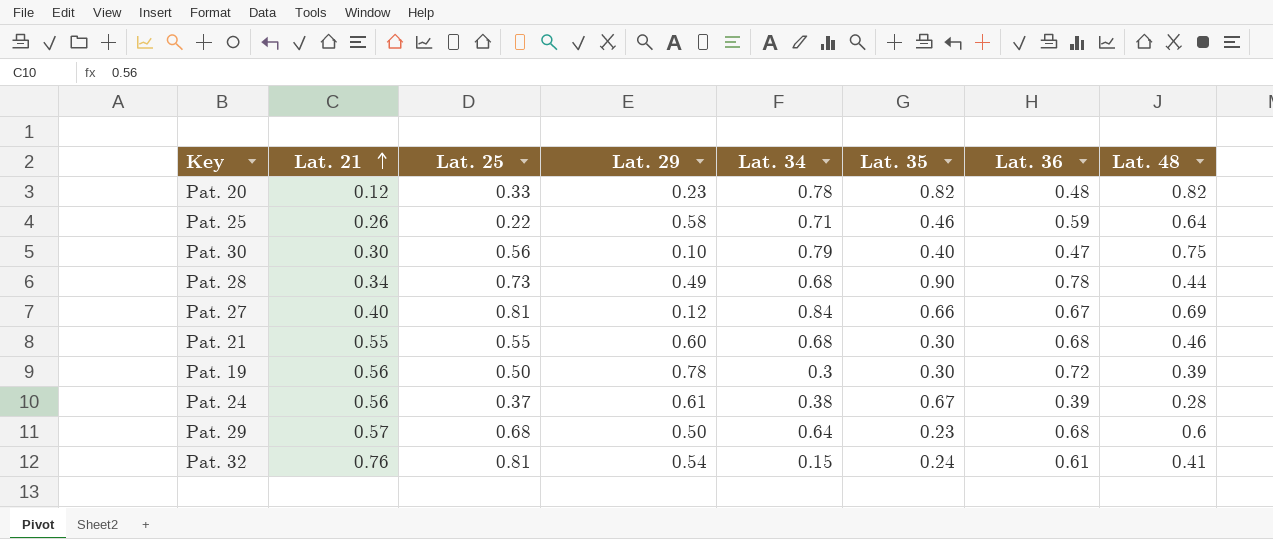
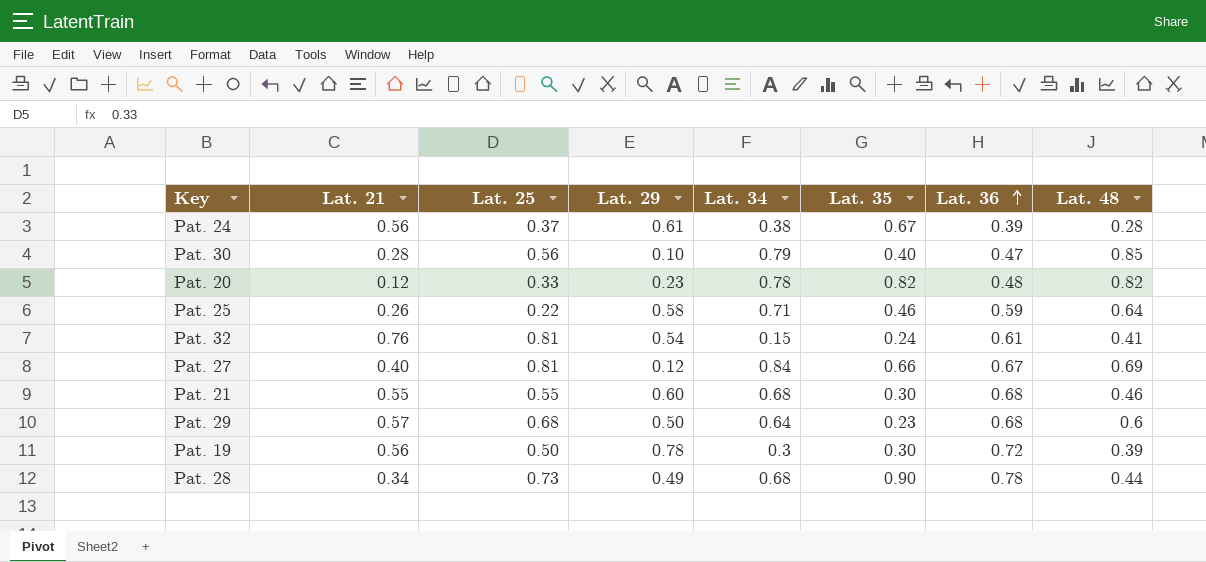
row order: Lat. 21 ascending -> Lat. 36 ascending
Pat. 30 | Lat. 21: 0.30 -> 0.28
Pat. 30 | Lat. 48: 0.75 -> 0.85

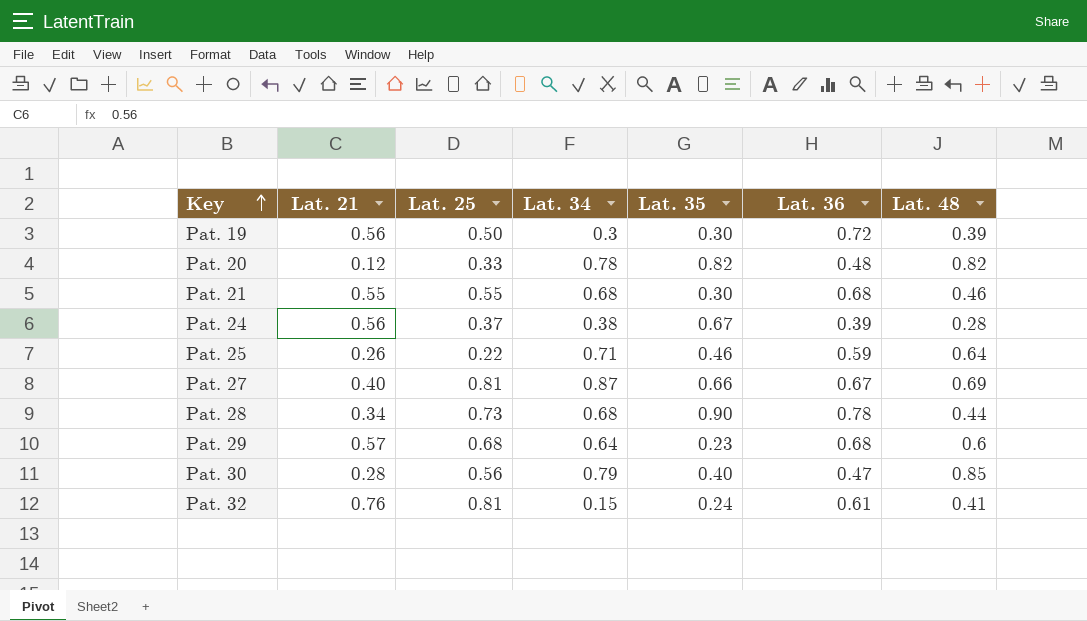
row order: Lat. 36 ascending -> Key ascending
column Lat. 29 | position: 4 -> none
Pat. 27 | Lat. 34: 0.84 -> 0.87

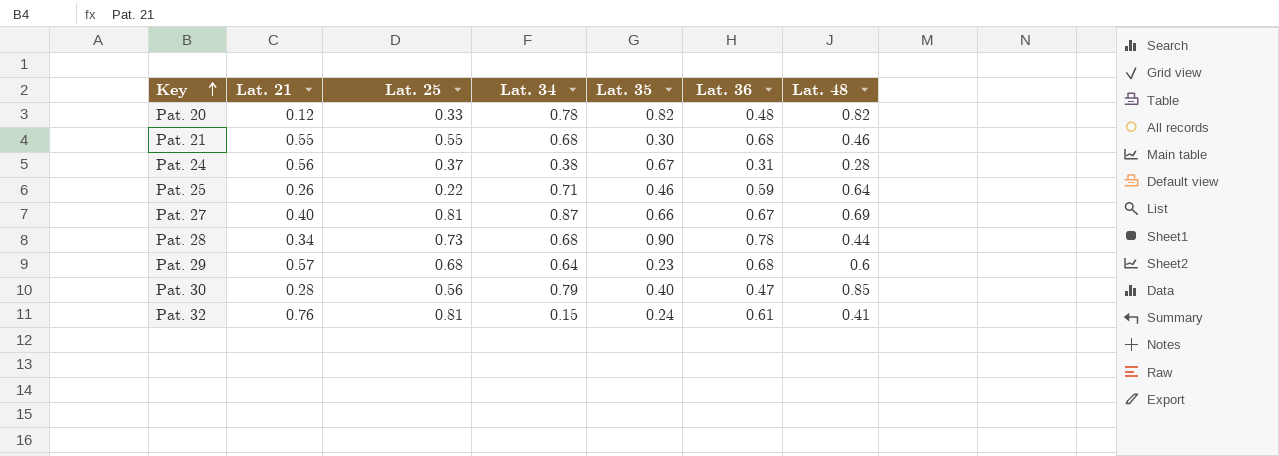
row Pat. 19: 0.56 | 0.50 | 0.3 | 0.30 | 0.72 | 0.39 -> none
Pat. 24 | Lat. 36: 0.39 -> 0.31

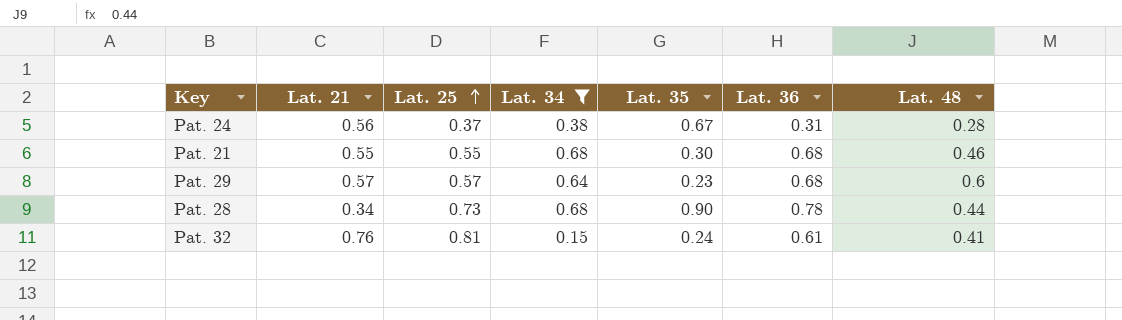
filter: none -> Lat. 34 <= 0.68
row order: Key ascending -> Lat. 25 ascending
Pat. 29 | Lat. 25: 0.68 -> 0.57

